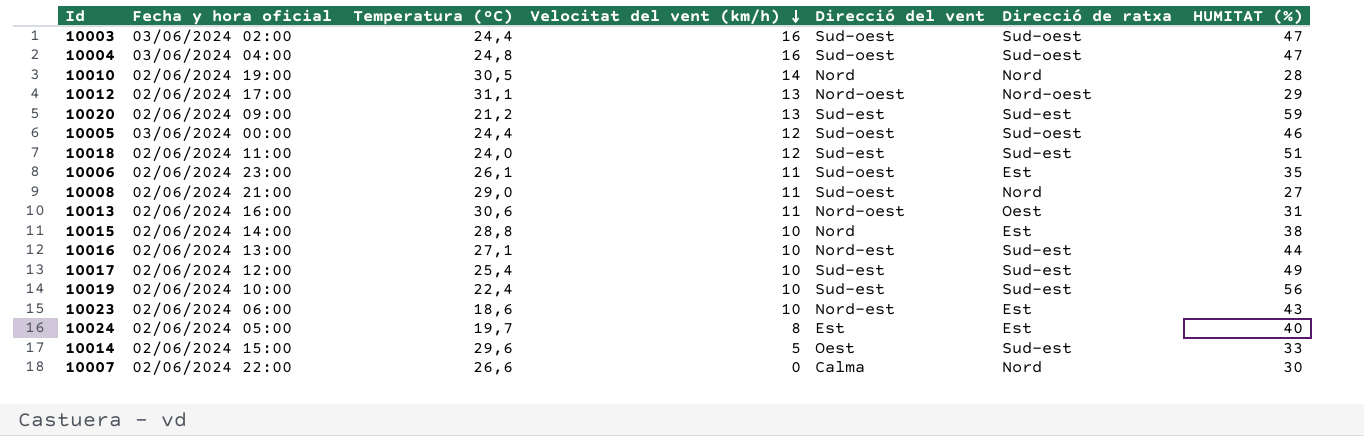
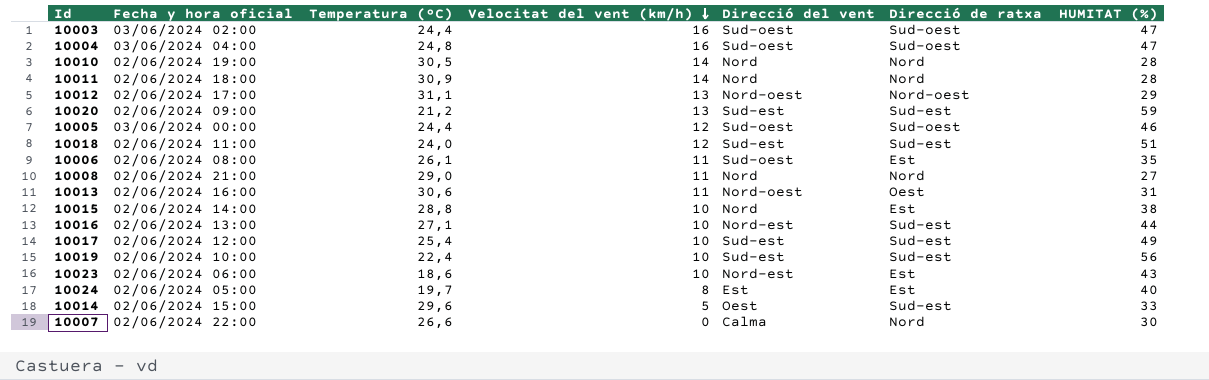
row 10011: none -> 02/06/2024 18:00 | 30,9 | 14 | Nord | Nord | 28
10006 | Fecha y hora oficial: 02/06/2024 23:00 -> 02/06/2024 08:00
10008 | Direcció del vent: Sud-oest -> Nord

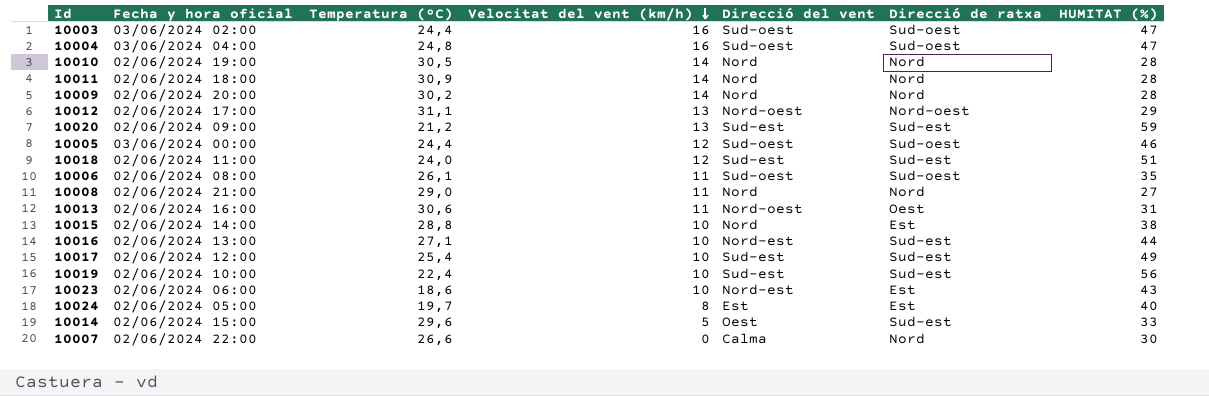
row 10009: none -> 02/06/2024 20:00 | 30,2 | 14 | Nord | Nord | 28
10006 | Direcció de ratxa: Est -> Sud-oest

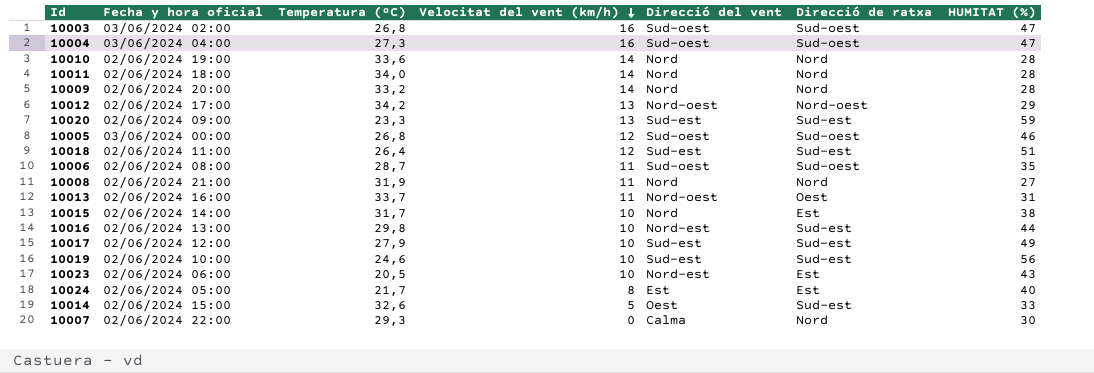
10003 | Temperatura (ºC): 24,4 -> 26,8
10004 | Temperatura (ºC): 24,8 -> 27,3
10010 | Temperatura (ºC): 30,5 -> 33,6
10011 | Temperatura (ºC): 30,9 -> 34,0
10009 | Temperatura (ºC): 30,2 -> 33,2
10012 | Temperatura (ºC): 31,1 -> 34,2
10020 | Temperatura (ºC): 21,2 -> 23,3
10005 | Temperatura (ºC): 24,4 -> 26,8
10018 | Temperatura (ºC): 24,0 -> 26,4
10006 | Temperatura (ºC): 26,1 -> 28,7
10008 | Temperatura (ºC): 29,0 -> 31,9
10013 | Temperatura (ºC): 30,6 -> 33,7
10015 | Temperatura (ºC): 28,8 -> 31,7
10016 | Temperatura (ºC): 27,1 -> 29,8
10017 | Temperatura (ºC): 25,4 -> 27,9
10019 | Temperatura (ºC): 22,4 -> 24,6
10023 | Temperatura (ºC): 18,6 -> 20,5
10024 | Temperatura (ºC): 19,7 -> 21,7
10014 | Temperatura (ºC): 29,6 -> 32,6
10007 | Temperatura (ºC): 26,6 -> 29,3

